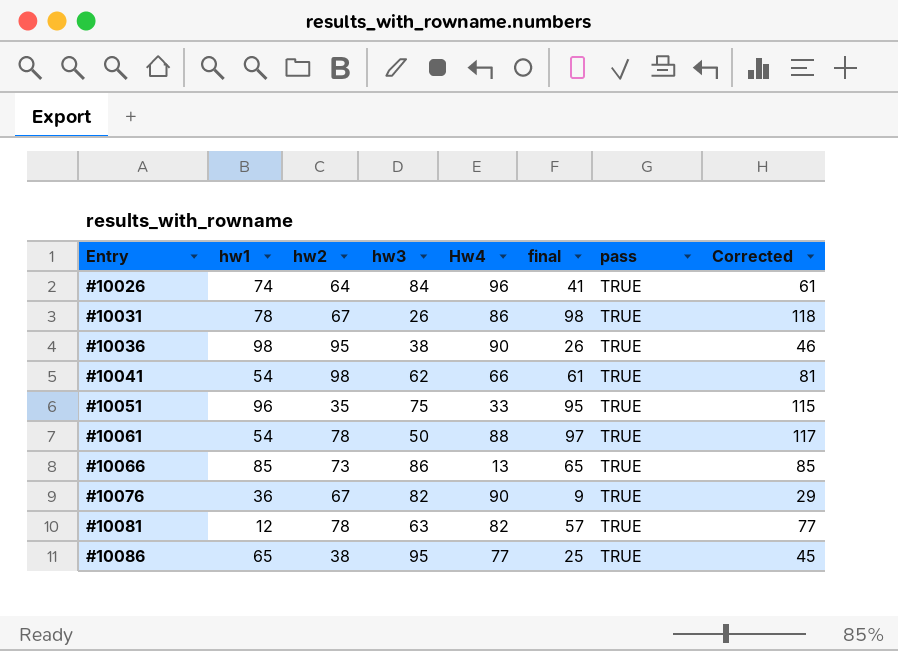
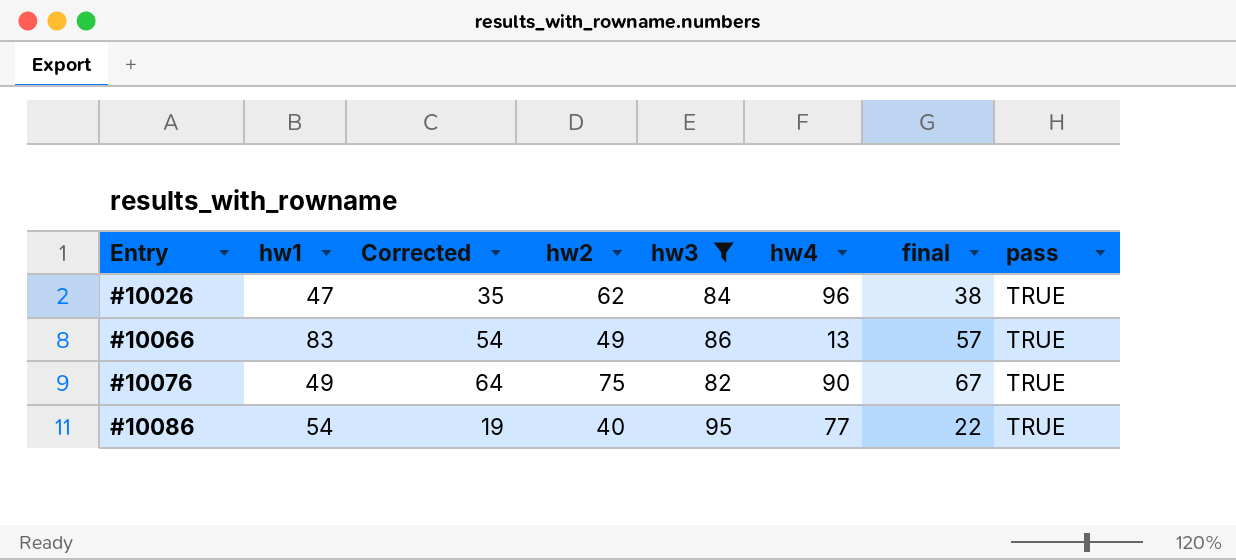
filter: none -> hw3 >= 82
column Corrected | formula: [final] + 20 -> [final] - 3
column Corrected | position: 8 -> 3
column name: Hw4 -> hw4
#10026 | hw1: 74 -> 47
#10026 | hw2: 64 -> 62
#10026 | final: 41 -> 38
#10066 | hw1: 85 -> 83
#10066 | hw2: 73 -> 49
#10066 | final: 65 -> 57
#10076 | hw1: 36 -> 49
#10076 | hw2: 67 -> 75
#10076 | final: 9 -> 67
#10086 | hw1: 65 -> 54
#10086 | hw2: 38 -> 40
#10086 | final: 25 -> 22

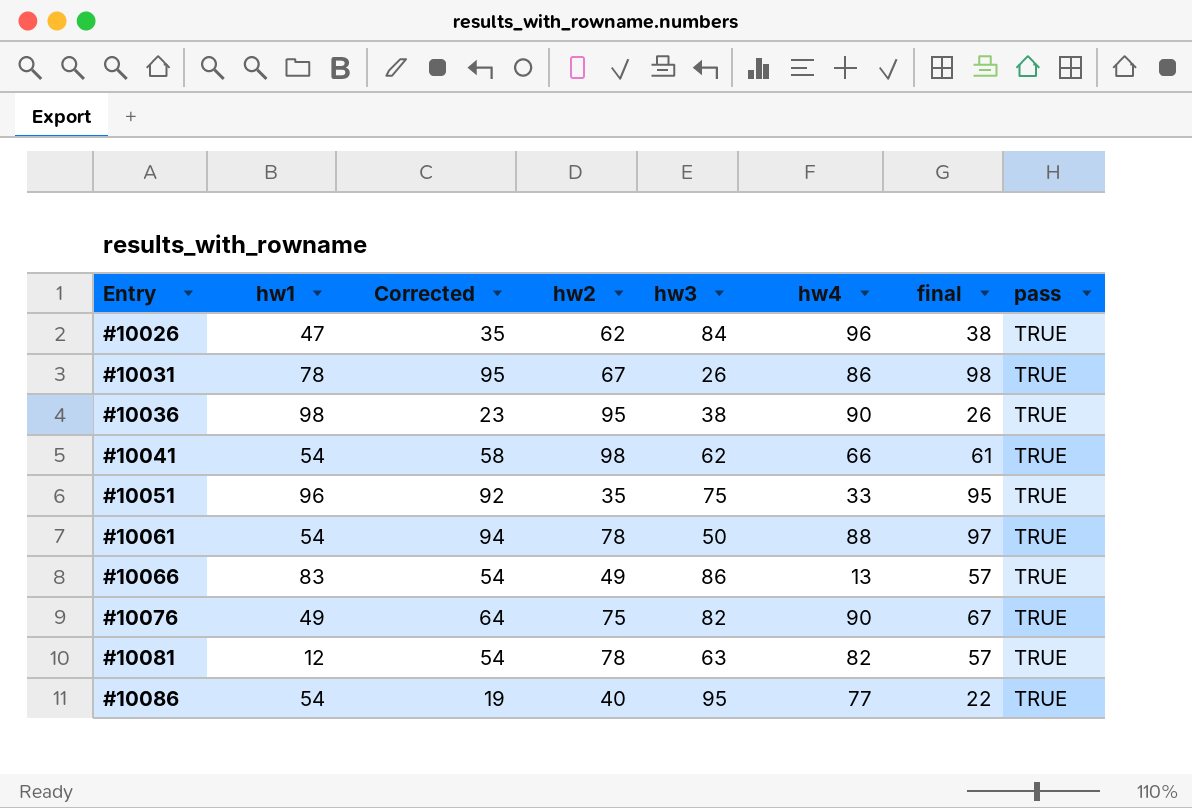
filter: hw3 >= 82 -> none

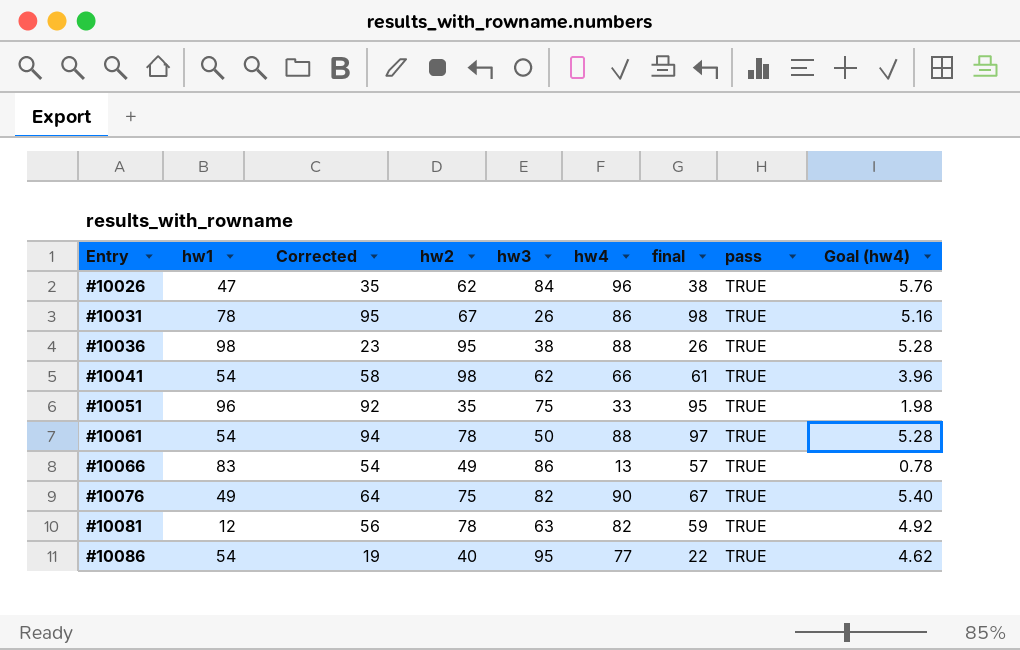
column Goal (hw4) | formula: none -> [hw4] * 0.06
#10036 | hw4: 90 -> 88
#10081 | Corrected: 54 -> 56
#10081 | final: 57 -> 59

